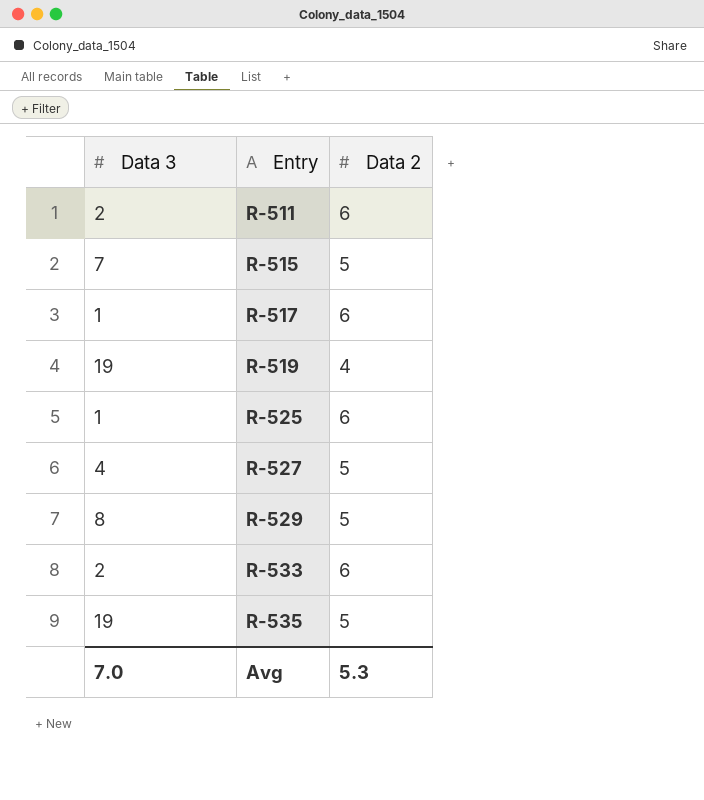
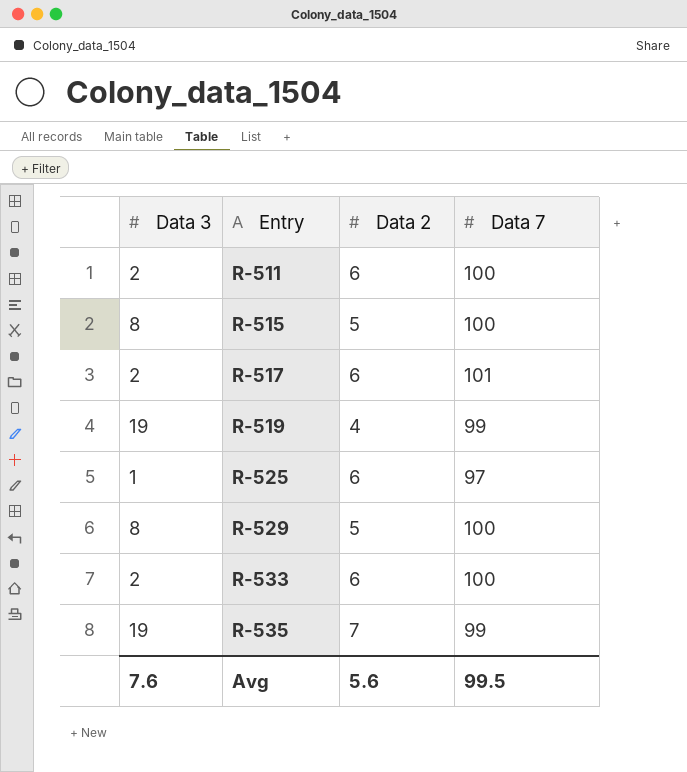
column Data 7 | position: none -> 4
row R-527: 4 | 5 -> none
R-515 | Data 3: 7 -> 8
R-517 | Data 3: 1 -> 2
R-535 | Data 2: 5 -> 7
Avg | Data 3: 7.0 -> 7.6
Avg | Data 2: 5.3 -> 5.6

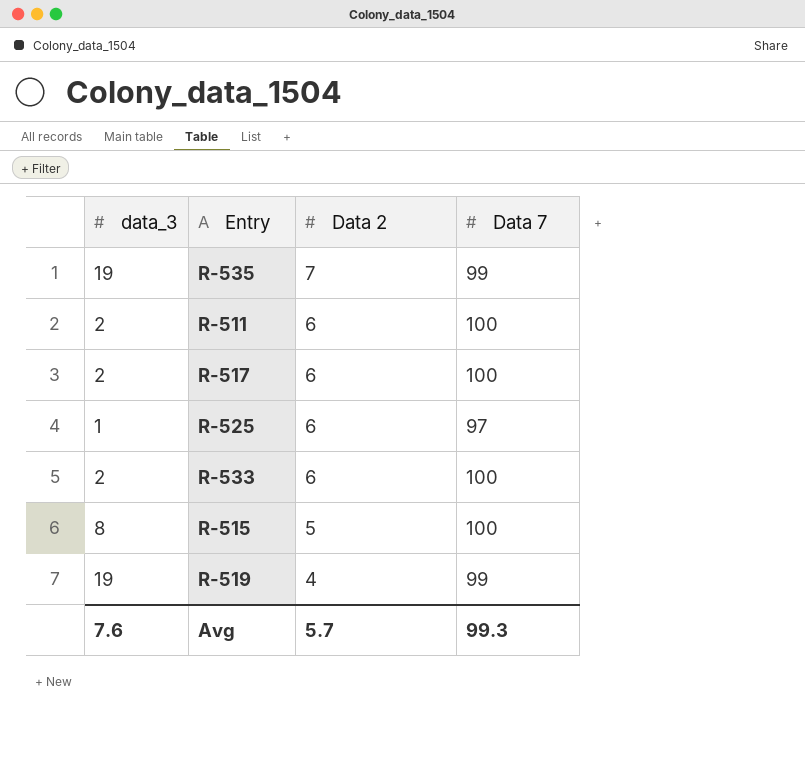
row order: Entry ascending -> Data 2 descending
column name: Data 3 -> data_3
row R-529: 8 | 5 | 100 -> none
R-517 | Data 7: 101 -> 100
Avg | Data 2: 5.6 -> 5.7
Avg | Data 7: 99.5 -> 99.3

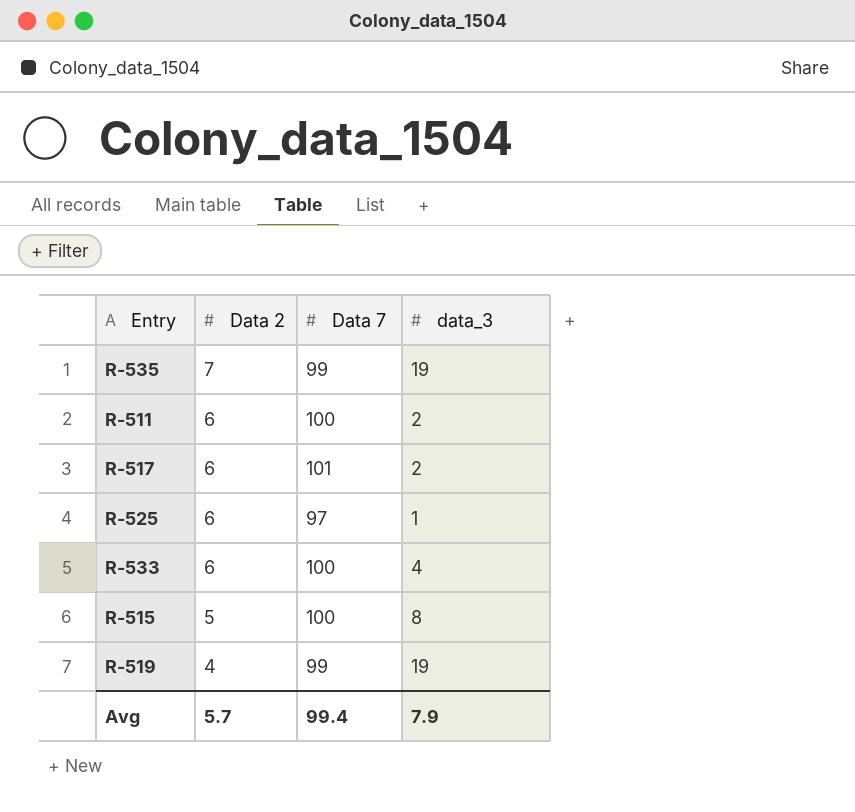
column data_3 | position: 1 -> 4
R-517 | Data 7: 100 -> 101
R-533 | data_3: 2 -> 4
Avg | Data 7: 99.3 -> 99.4
Avg | data_3: 7.6 -> 7.9

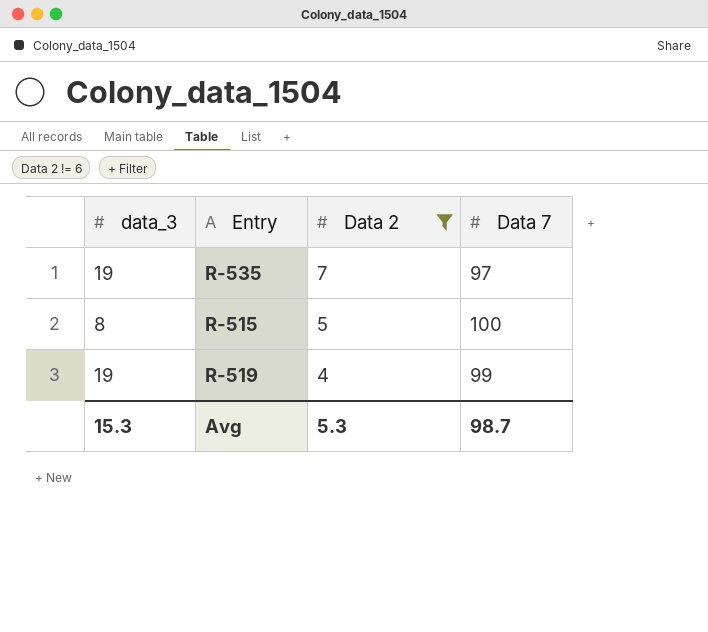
filter: none -> Data 2 != 6
column data_3 | position: 4 -> 1
R-535 | Data 7: 99 -> 97
Avg | data_3: 7.9 -> 15.3
Avg | Data 2: 5.7 -> 5.3
Avg | Data 7: 99.4 -> 98.7

